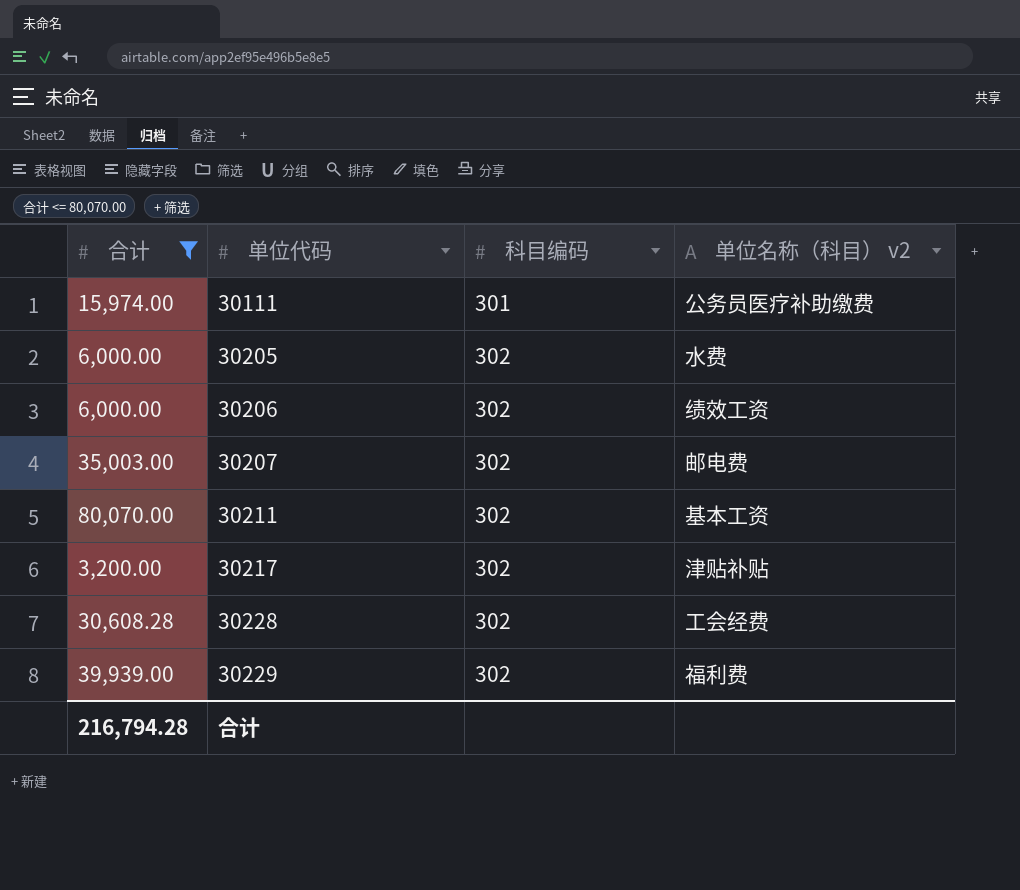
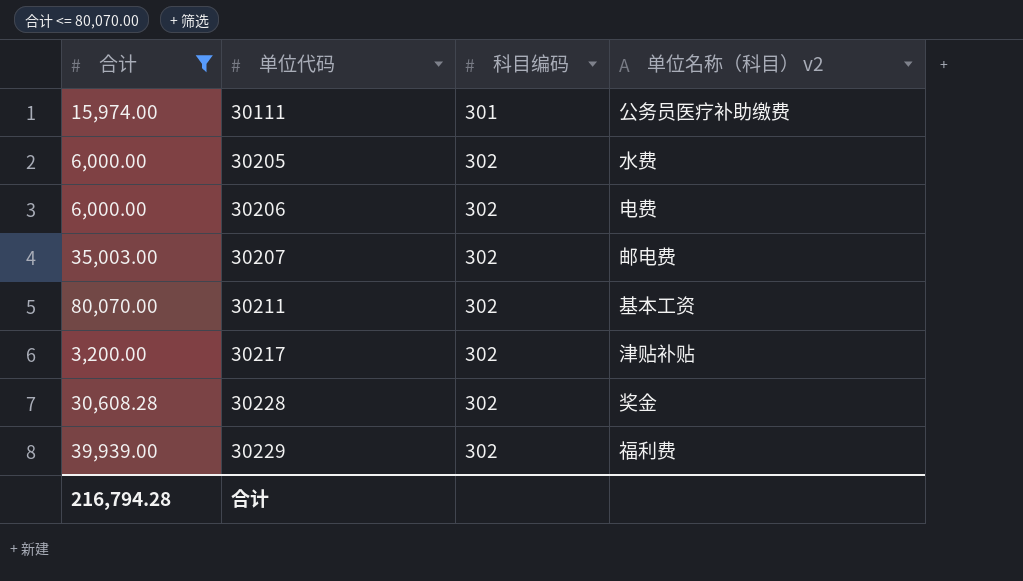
30206 | 单位名称（科目） v2: 绩效工资 -> 电费
30228 | 单位名称（科目） v2: 工会经费 -> 奖金

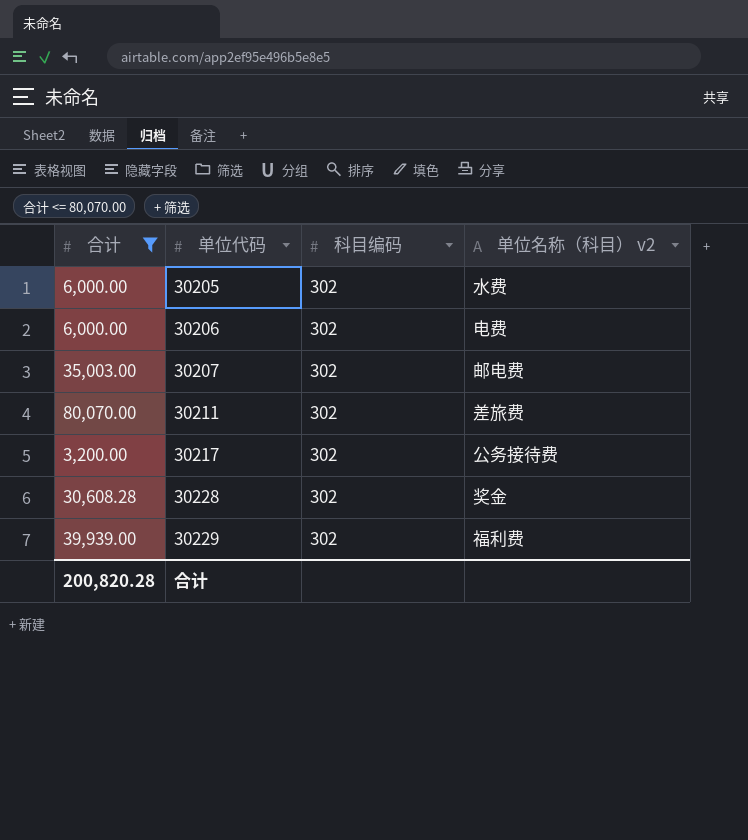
row 30111: 15,974.00 | 301 | 公务员医疗补助缴费 -> none
30211 | 单位名称（科目） v2: 基本工资 -> 差旅费
30217 | 单位名称（科目） v2: 津贴补贴 -> 公务接待费
合计 | 合计: 216,794.28 -> 200,820.28

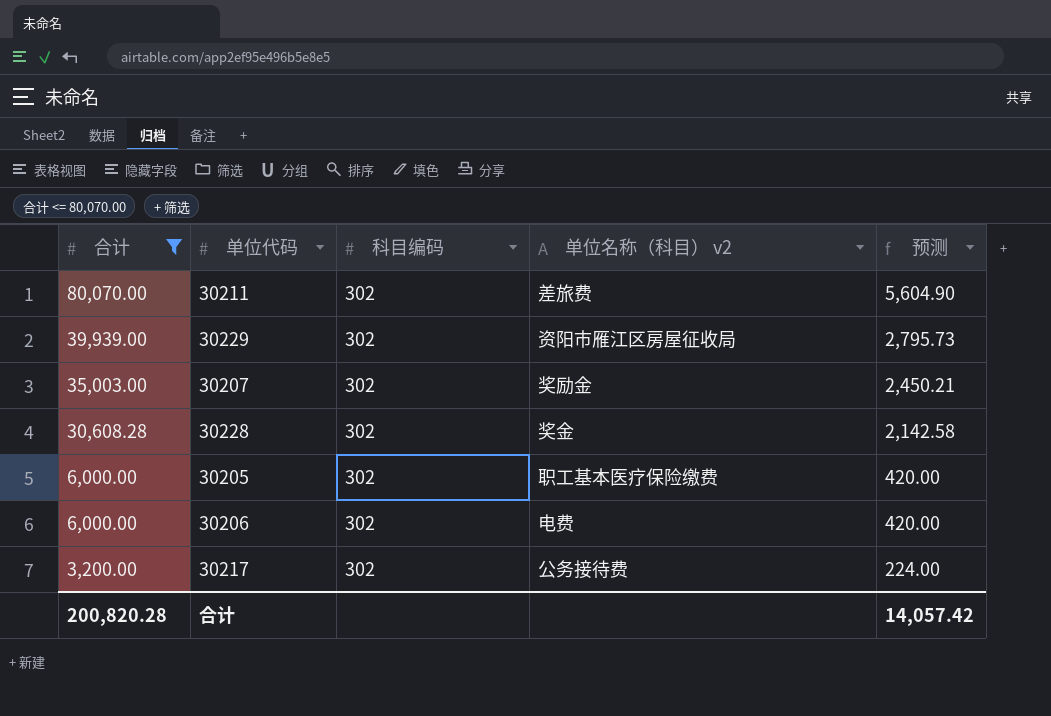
row order: 单位代码 ascending -> 合计 descending
column 预测 | formula: none -> [合计] * 0.07
30229 | 单位名称（科目） v2: 福利费 -> 资阳市雁江区房屋征收局
30207 | 单位名称（科目） v2: 邮电费 -> 奖励金
30205 | 单位名称（科目） v2: 水费 -> 职工基本医疗保险缴费

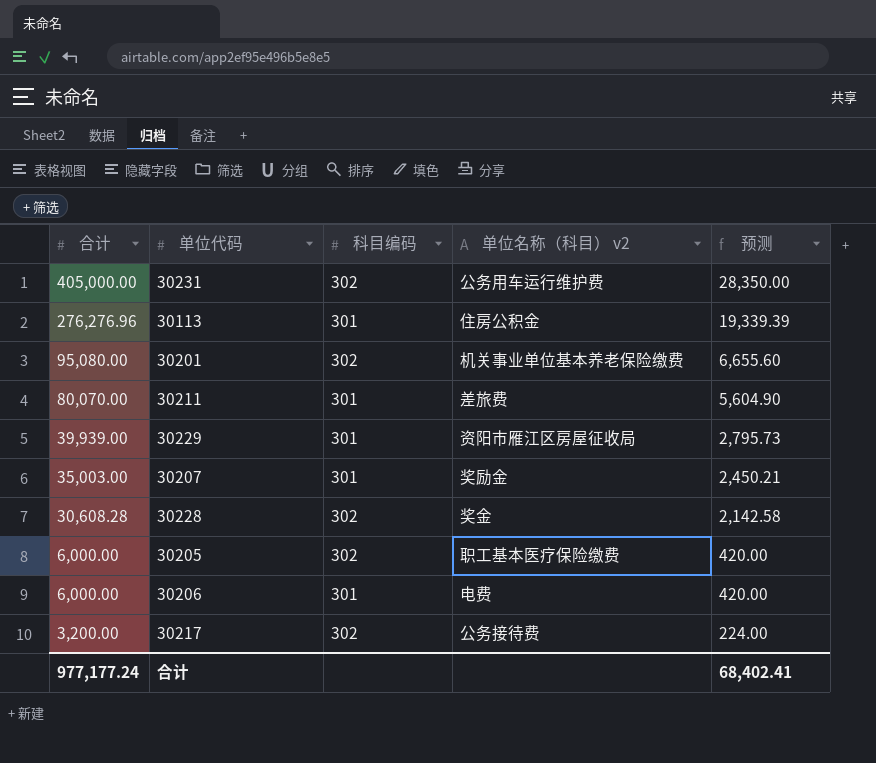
filter: 合计 <= 80,070.00 -> none
30211 | 科目编码: 302 -> 301
30229 | 科目编码: 302 -> 301
30207 | 科目编码: 302 -> 301
30206 | 科目编码: 302 -> 301
合计 | 合计: 200,820.28 -> 977,177.24
合计 | 预测: 14,057.42 -> 68,402.41

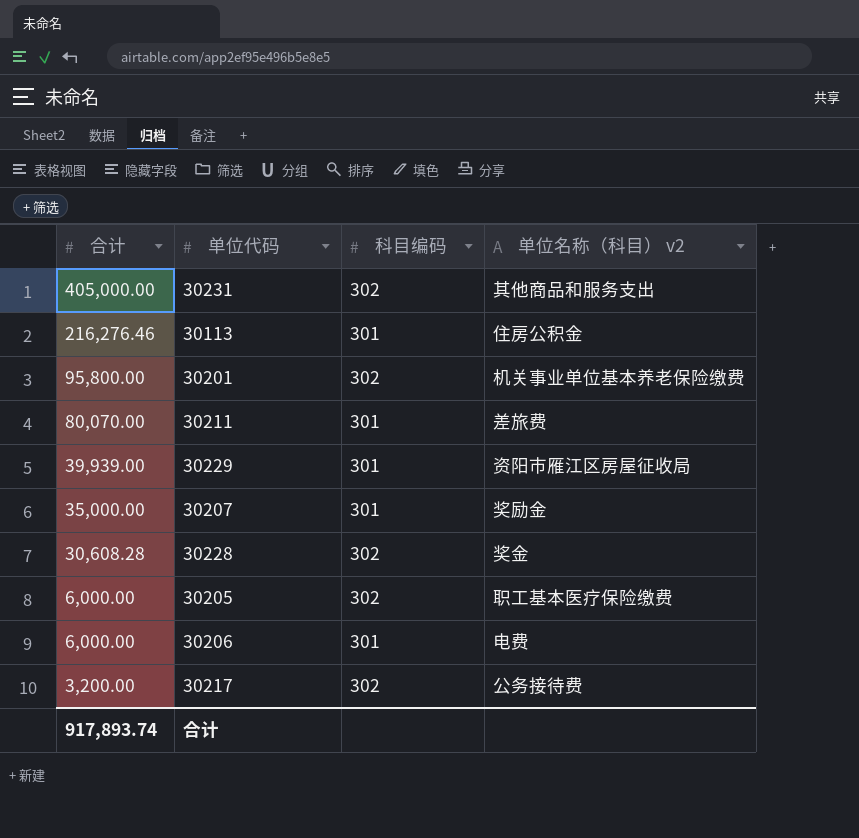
column 预测 | formula: [合计] * 0.07 -> none
30231 | 单位名称（科目） v2: 公务用车运行维护费 -> 其他商品和服务支出
30113 | 合计: 276,276.96 -> 216,276.46
30201 | 合计: 95,080.00 -> 95,800.00
30207 | 合计: 35,003.00 -> 35,000.00
合计 | 合计: 977,177.24 -> 917,893.74

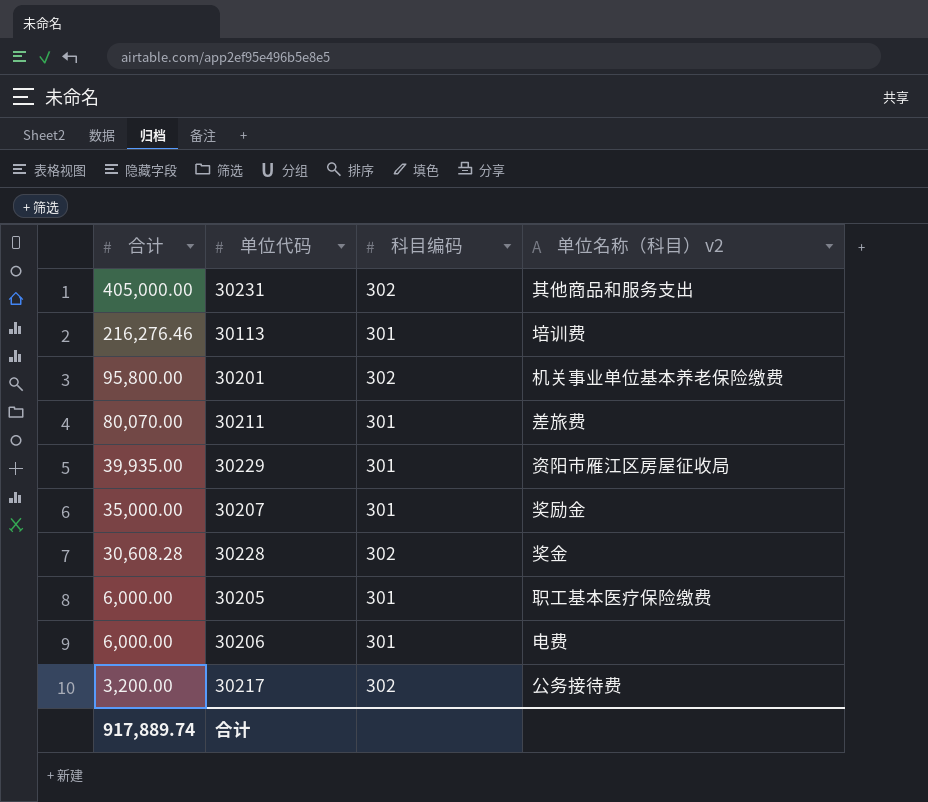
30113 | 单位名称（科目） v2: 住房公积金 -> 培训费
30229 | 合计: 39,939.00 -> 39,935.00
30205 | 科目编码: 302 -> 301
合计 | 合计: 917,893.74 -> 917,889.74

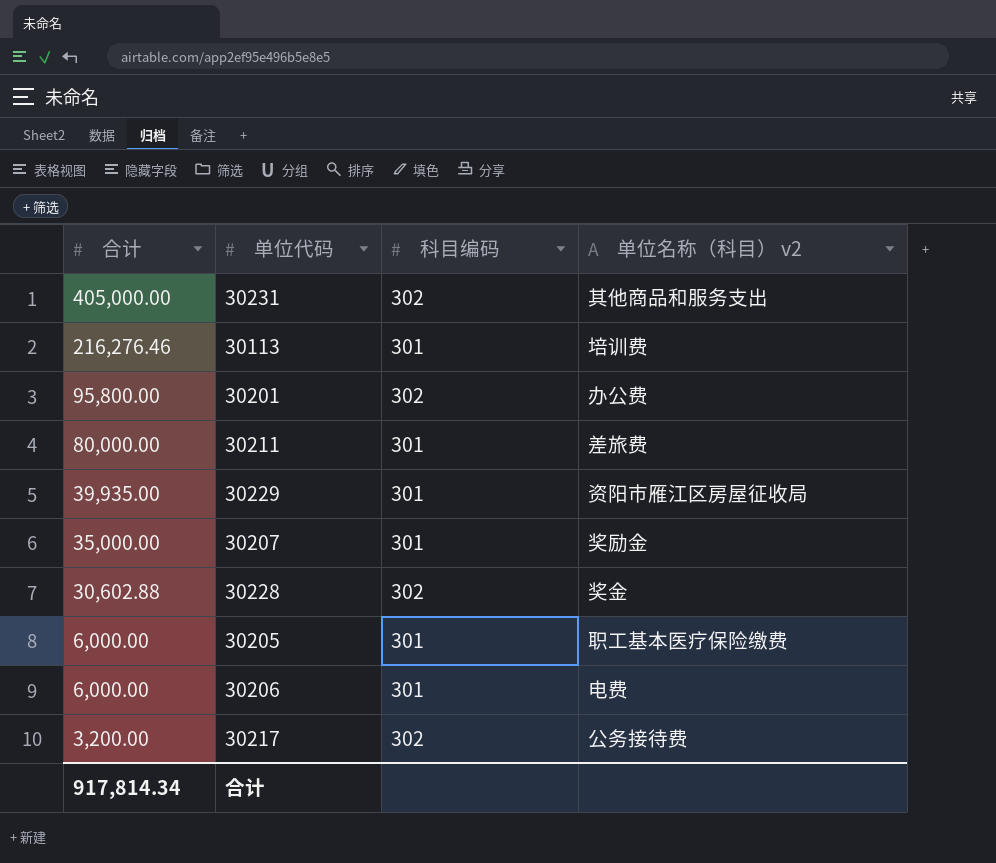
30201 | 单位名称（科目） v2: 机关事业单位基本养老保险缴费 -> 办公费
30211 | 合计: 80,070.00 -> 80,000.00
30228 | 合计: 30,608.28 -> 30,602.88
合计 | 合计: 917,889.74 -> 917,814.34

